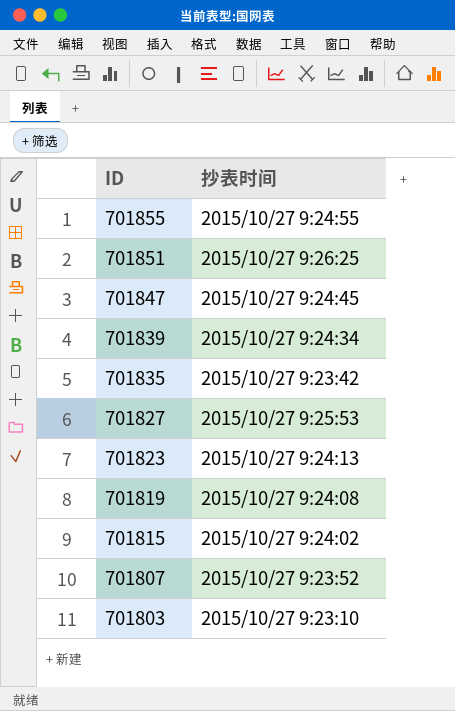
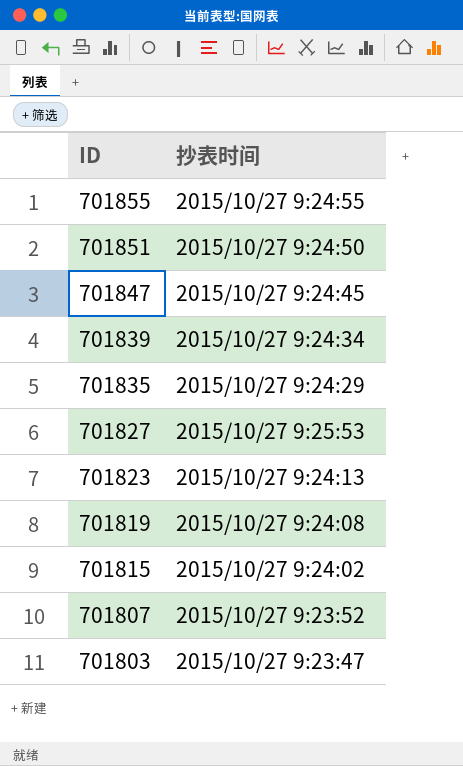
701851 | 抄表时间: 2015/10/27 9:26:25 -> 2015/10/27 9:24:50
701835 | 抄表时间: 2015/10/27 9:23:42 -> 2015/10/27 9:24:29
701803 | 抄表时间: 2015/10/27 9:23:10 -> 2015/10/27 9:23:47

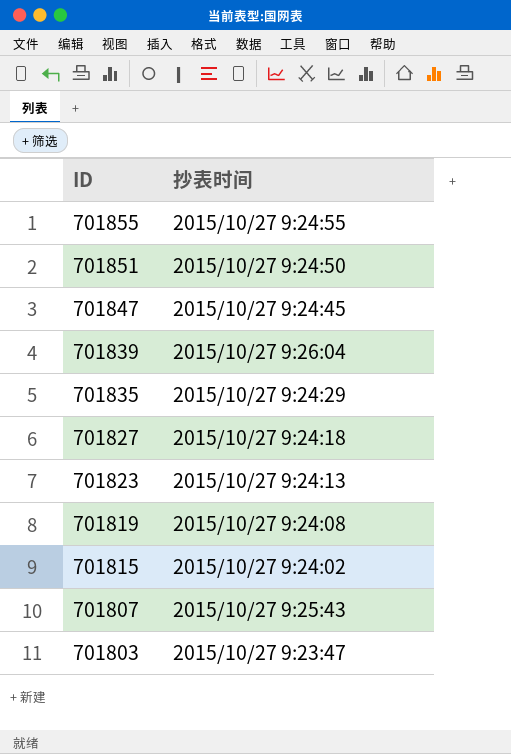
701839 | 抄表时间: 2015/10/27 9:24:34 -> 2015/10/27 9:26:04
701827 | 抄表时间: 2015/10/27 9:25:53 -> 2015/10/27 9:24:18
701807 | 抄表时间: 2015/10/27 9:23:52 -> 2015/10/27 9:25:43

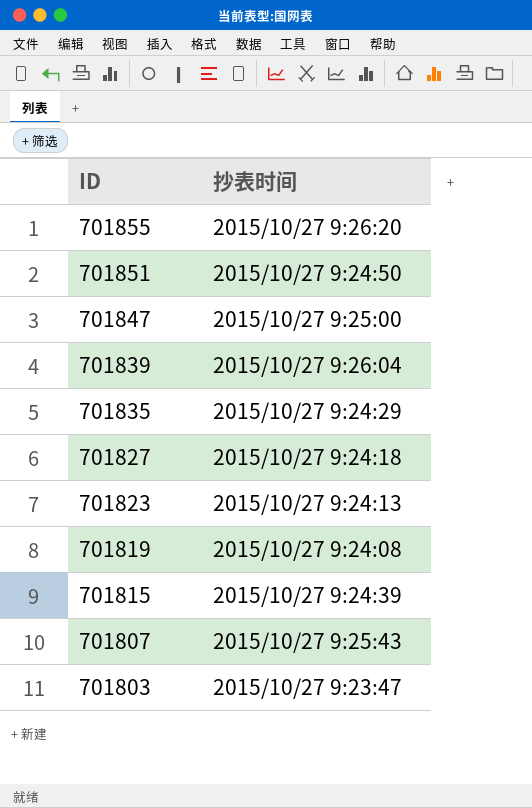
701855 | 抄表时间: 2015/10/27 9:24:55 -> 2015/10/27 9:26:20
701847 | 抄表时间: 2015/10/27 9:24:45 -> 2015/10/27 9:25:00
701815 | 抄表时间: 2015/10/27 9:24:02 -> 2015/10/27 9:24:39

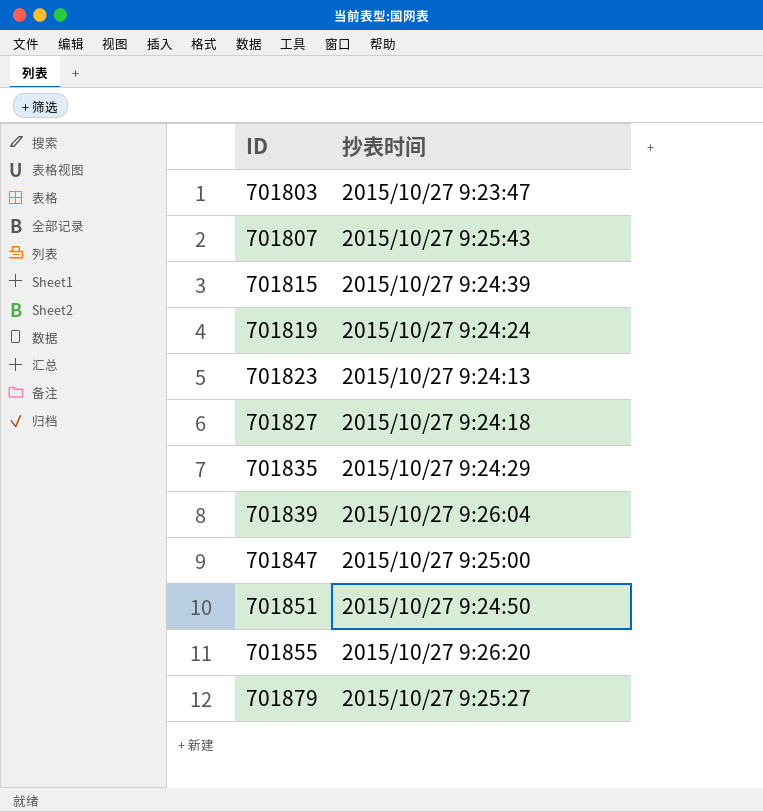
row order: ID descending -> ID ascending
701819 | 抄表时间: 2015/10/27 9:24:08 -> 2015/10/27 9:24:24
row 701879: none -> 2015/10/27 9:25:27

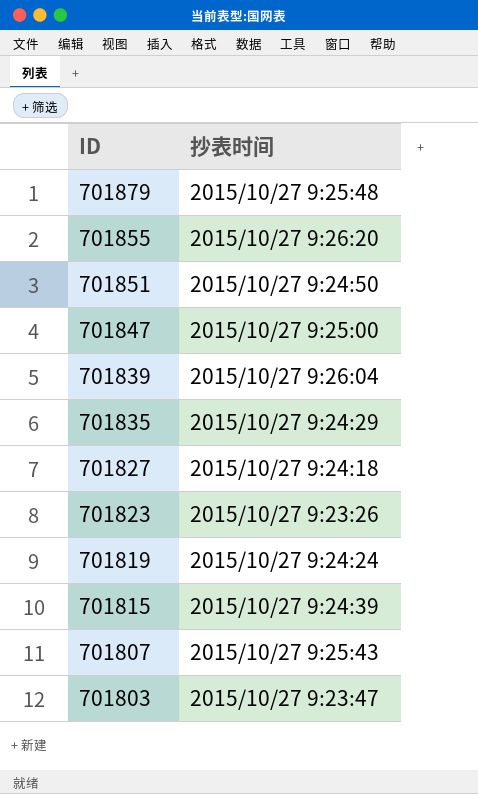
row order: ID ascending -> ID descending
701879 | 抄表时间: 2015/10/27 9:25:27 -> 2015/10/27 9:25:48
701823 | 抄表时间: 2015/10/27 9:24:13 -> 2015/10/27 9:23:26

